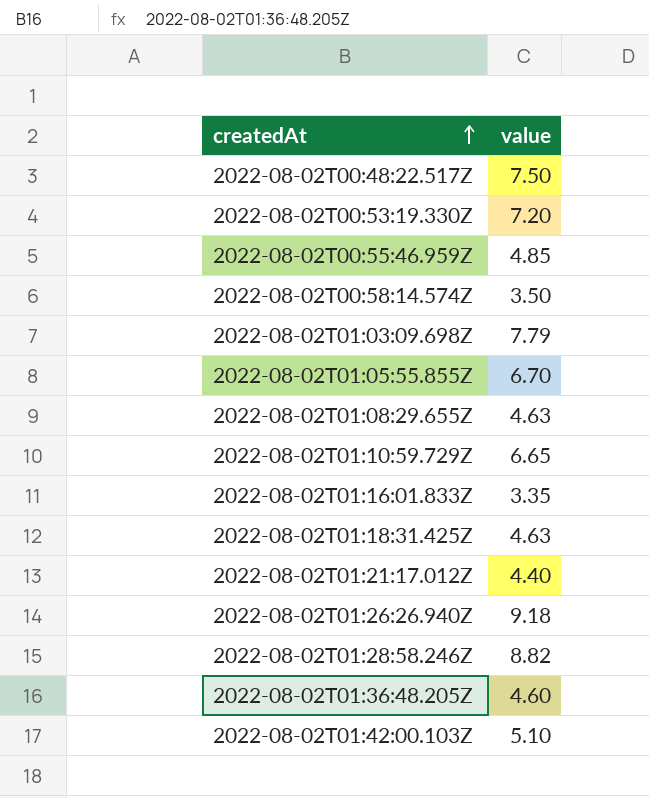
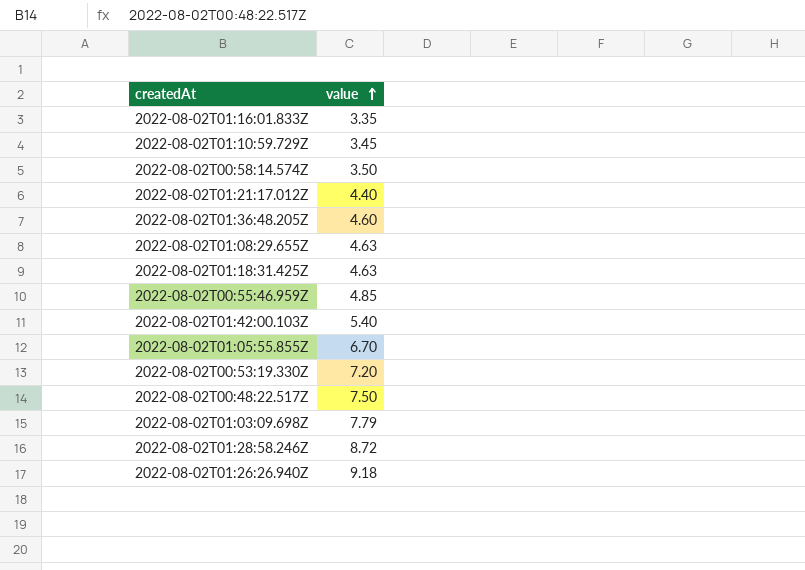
row order: createdAt ascending -> value ascending
2022-08-02T01:10:59.729Z | value: 6.65 -> 3.45
2022-08-02T01:42:00.103Z | value: 5.10 -> 5.40
2022-08-02T01:28:58.246Z | value: 8.82 -> 8.72

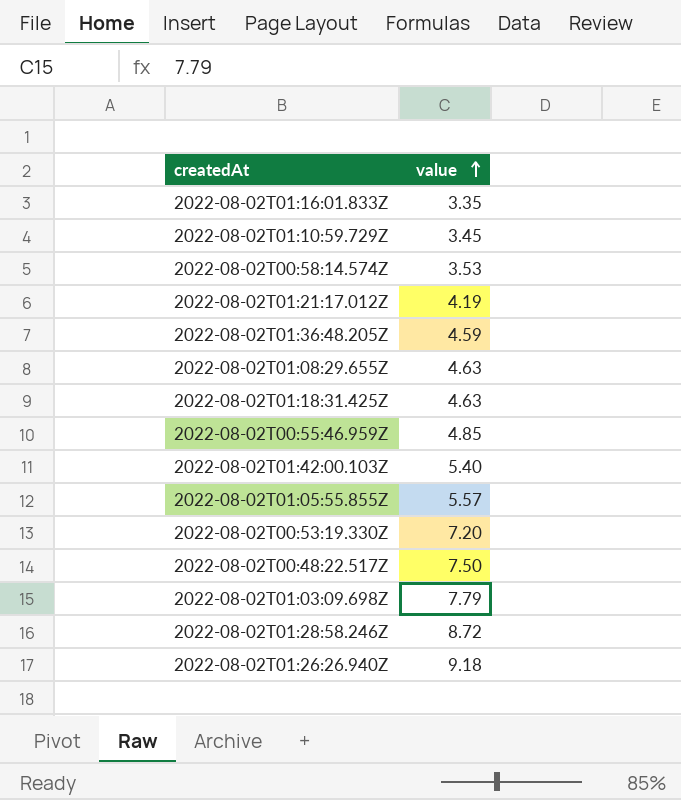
2022-08-02T00:58:14.574Z | value: 3.50 -> 3.53
2022-08-02T01:21:17.012Z | value: 4.40 -> 4.19
2022-08-02T01:36:48.205Z | value: 4.60 -> 4.59
2022-08-02T01:05:55.855Z | value: 6.70 -> 5.57

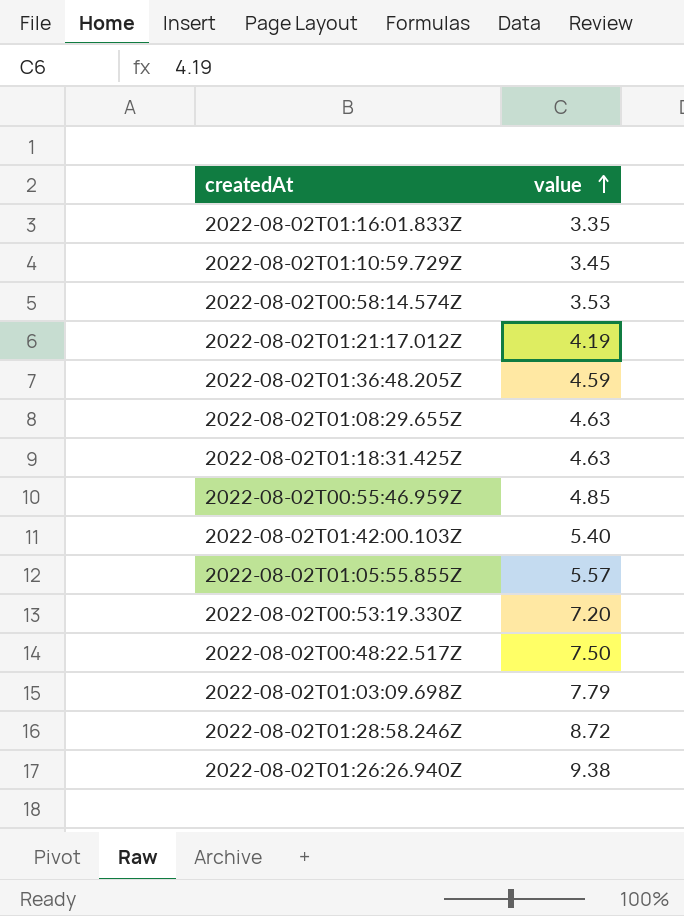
2022-08-02T01:26:26.940Z | value: 9.18 -> 9.38

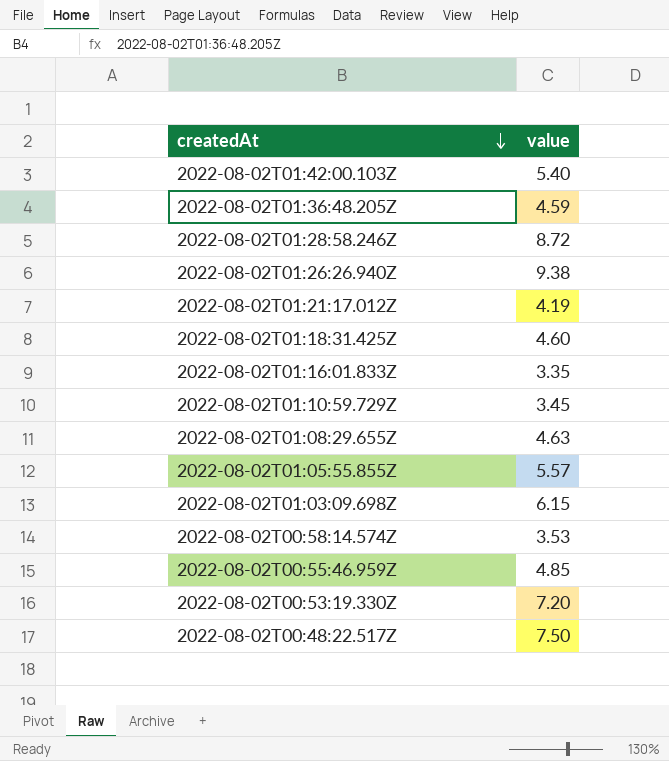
row order: value ascending -> createdAt descending
2022-08-02T01:18:31.425Z | value: 4.63 -> 4.60
2022-08-02T01:03:09.698Z | value: 7.79 -> 6.15

